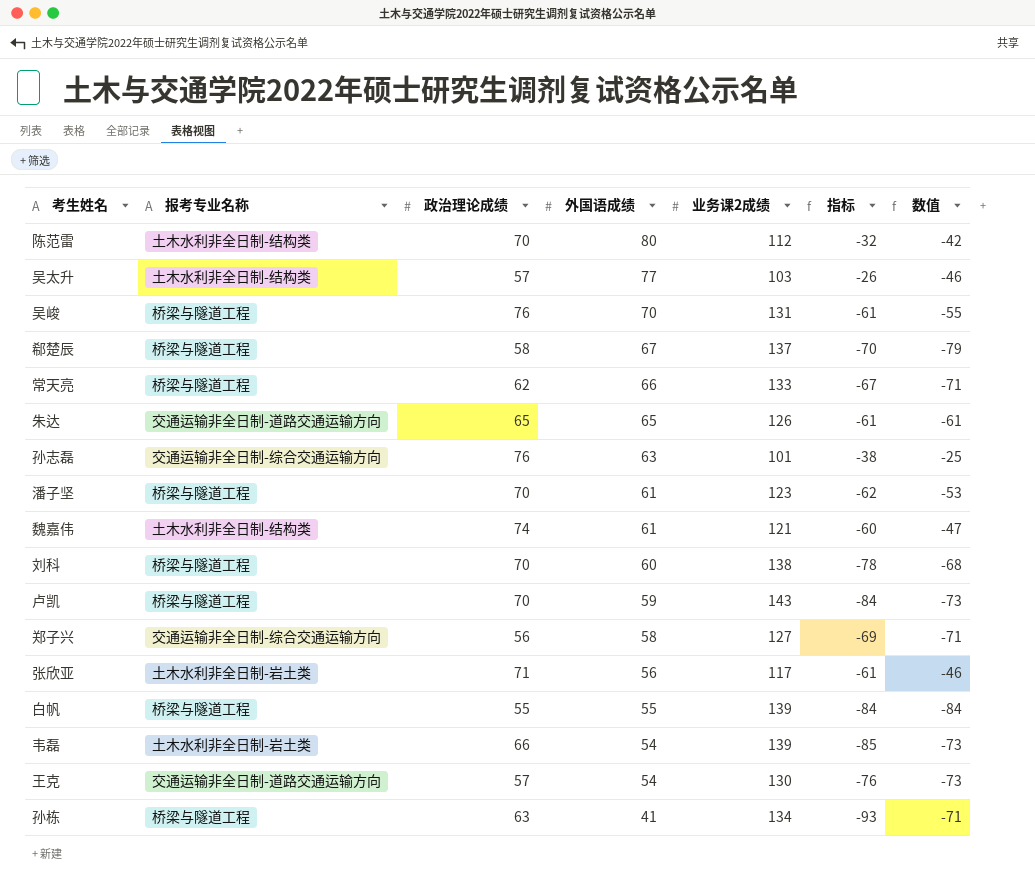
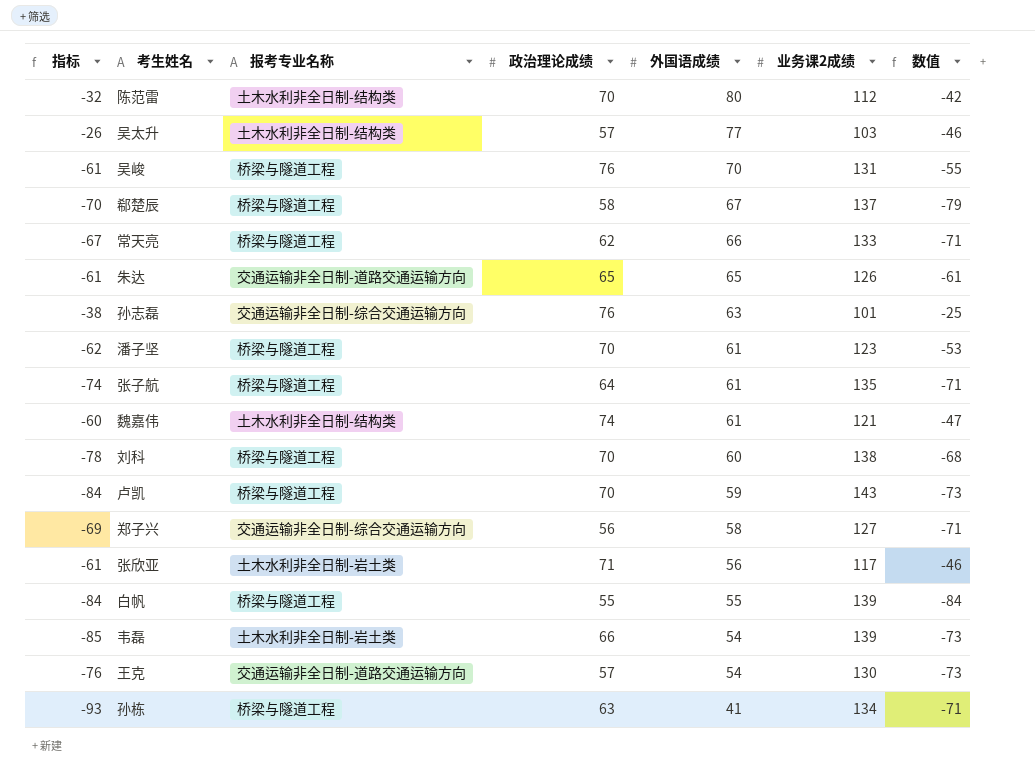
column 指标 | position: 6 -> 1
row 张子航: none -> -74 | 桥梁与隧道工程 | 64 | 61 | 135 | -71

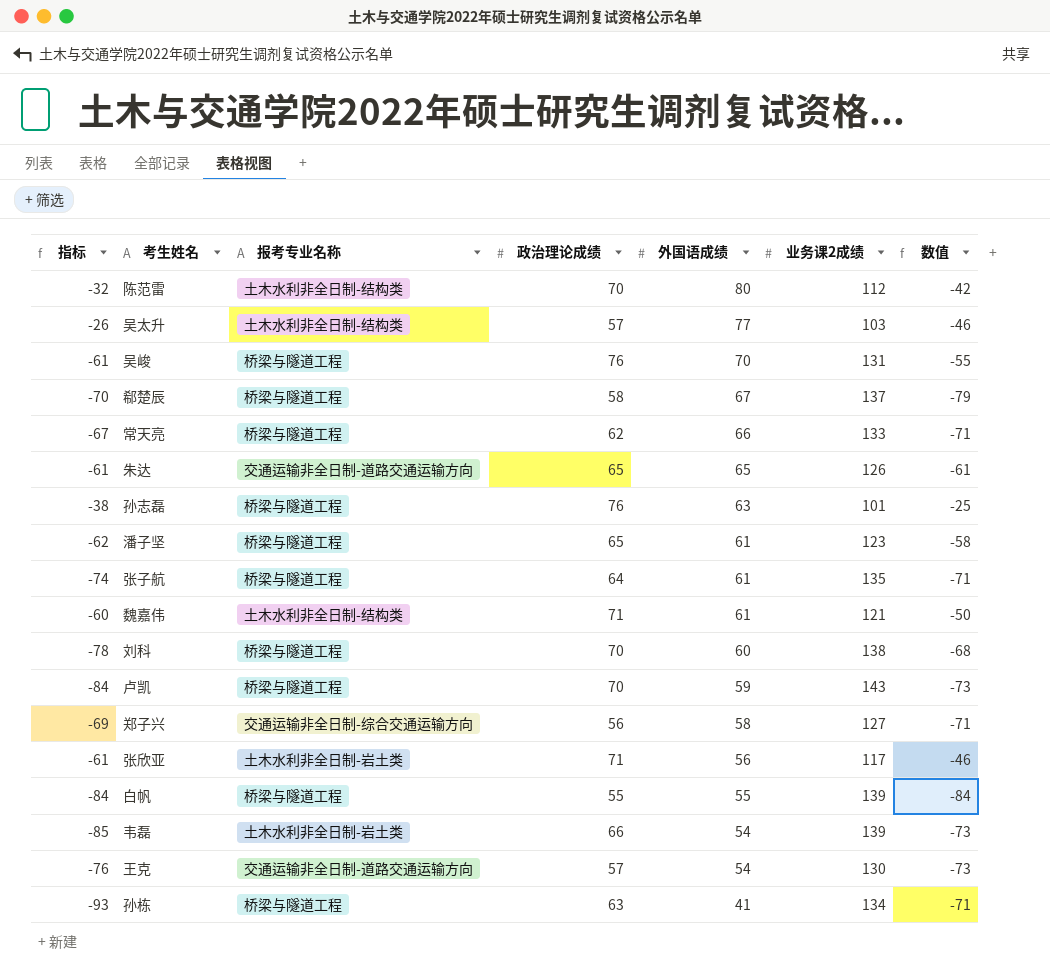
孙志磊 | 报考专业名称: 交通运输非全日制-综合交通运输方向 -> 桥梁与隧道工程
潘子坚 | 政治理论成绩: 70 -> 65
潘子坚 | 数值: -53 -> -58
魏嘉伟 | 政治理论成绩: 74 -> 71
魏嘉伟 | 数值: -47 -> -50

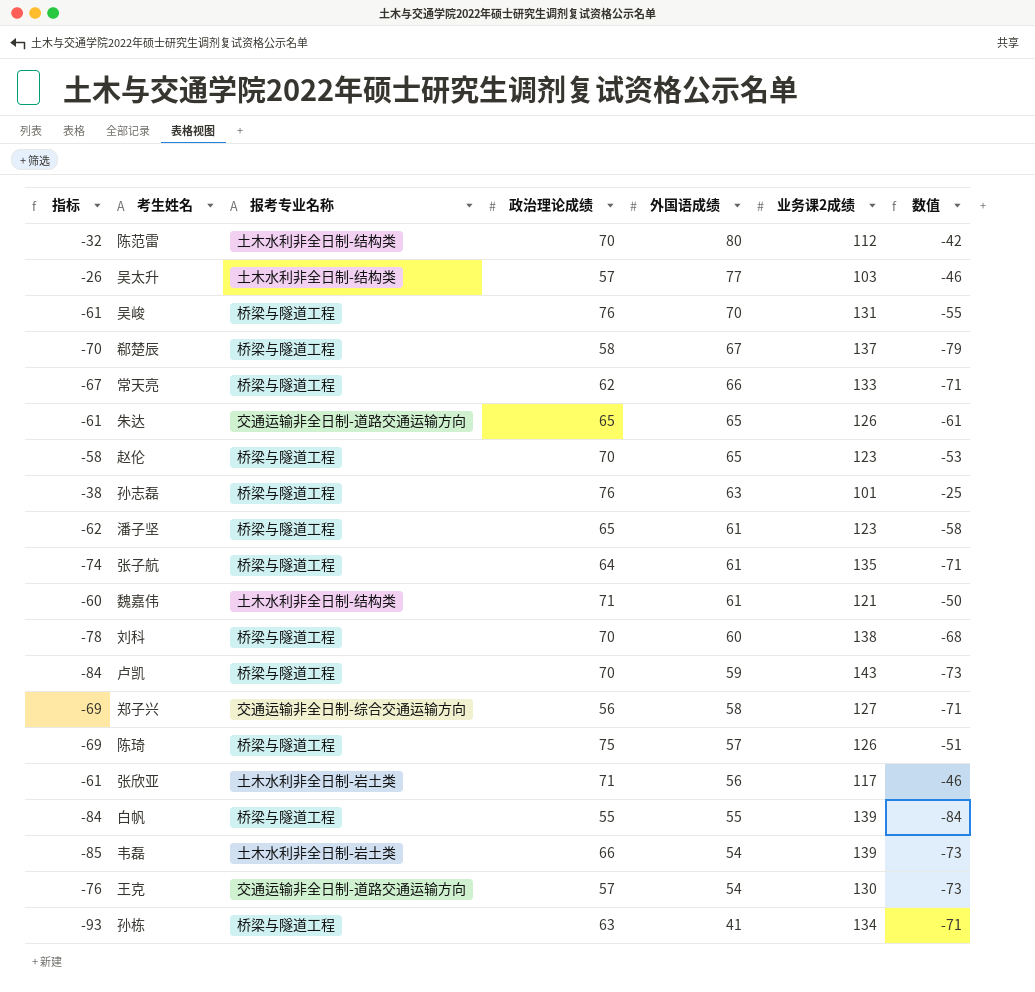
row 赵伦: none -> -58 | 桥梁与隧道工程 | 70 | 65 | 123 | -53
row 陈琦: none -> -69 | 桥梁与隧道工程 | 75 | 57 | 126 | -51

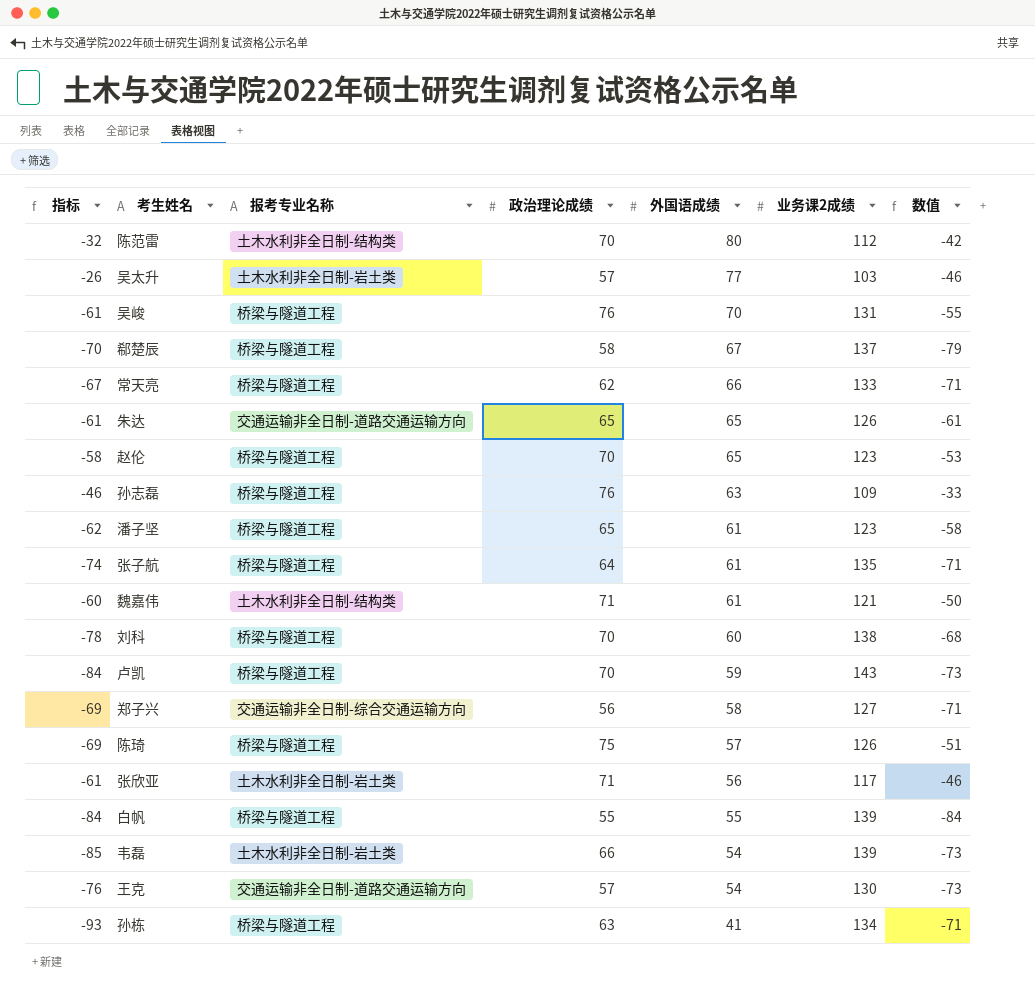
吴太升 | 报考专业名称: 土木水利非全日制-结构类 -> 土木水利非全日制-岩土类
孙志磊 | 指标: -38 -> -46
孙志磊 | 业务课2成绩: 101 -> 109
孙志磊 | 数值: -25 -> -33

